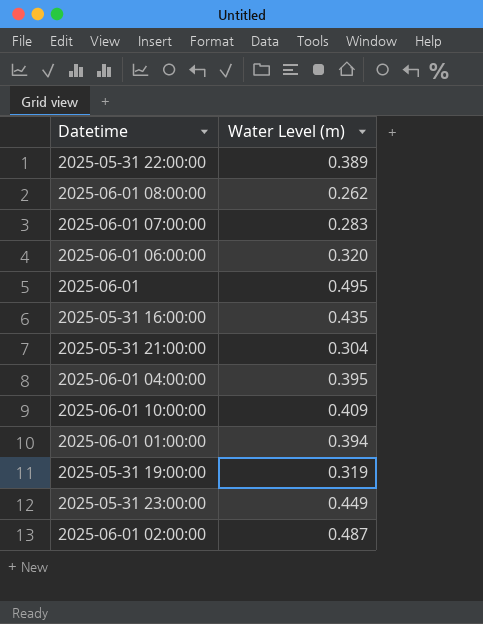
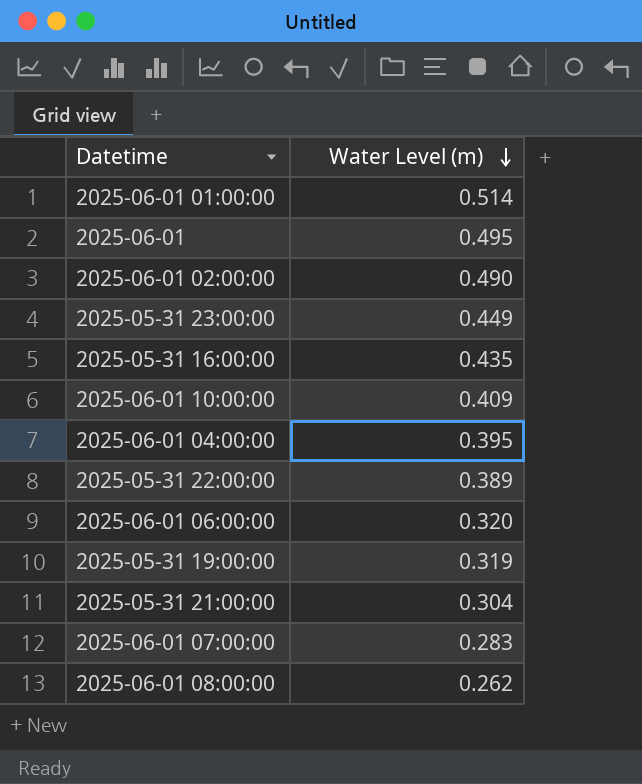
row order: none -> Water Level (m) descending
2025-06-01 01:00:00 | Water Level (m): 0.394 -> 0.514
2025-06-01 02:00:00 | Water Level (m): 0.487 -> 0.490

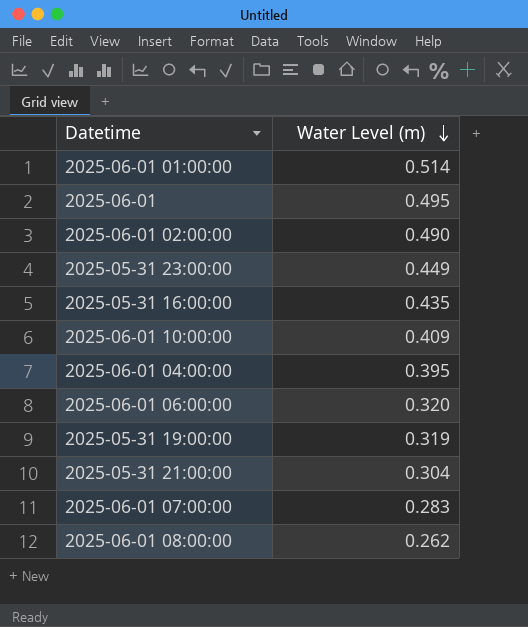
row 2025-05-31 22:00:00: 0.389 -> none

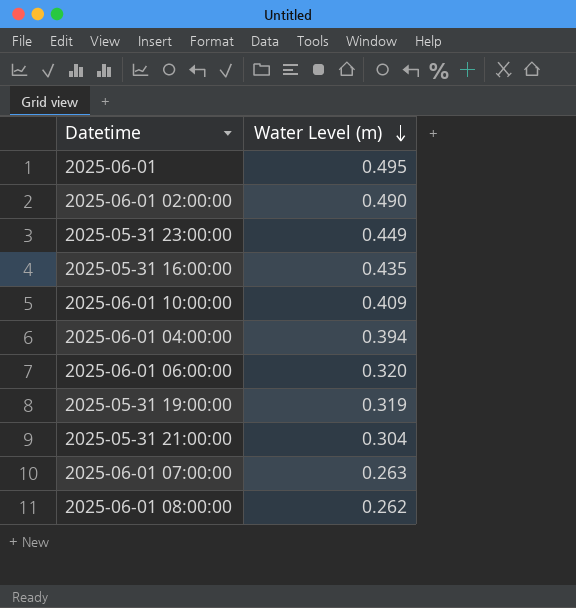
row 2025-06-01 01:00:00: 0.514 -> none
2025-06-01 04:00:00 | Water Level (m): 0.395 -> 0.394
2025-06-01 07:00:00 | Water Level (m): 0.283 -> 0.263

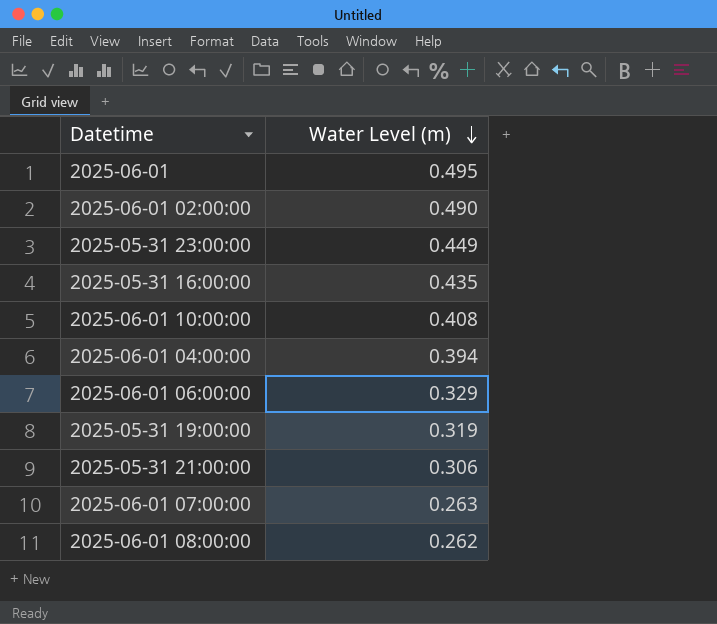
2025-06-01 10:00:00 | Water Level (m): 0.409 -> 0.408
2025-06-01 06:00:00 | Water Level (m): 0.320 -> 0.329
2025-05-31 21:00:00 | Water Level (m): 0.304 -> 0.306

